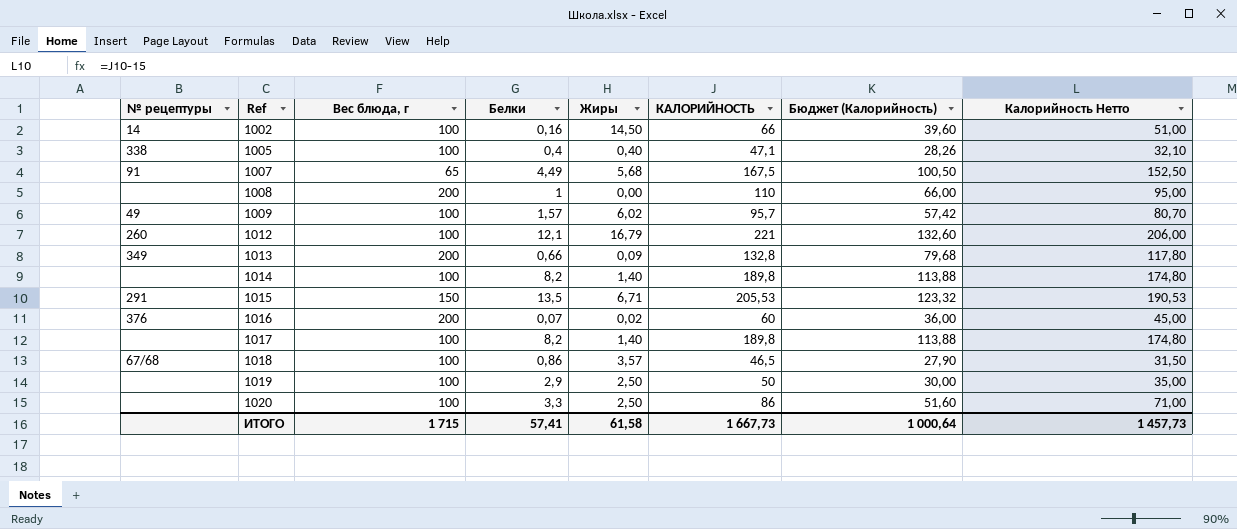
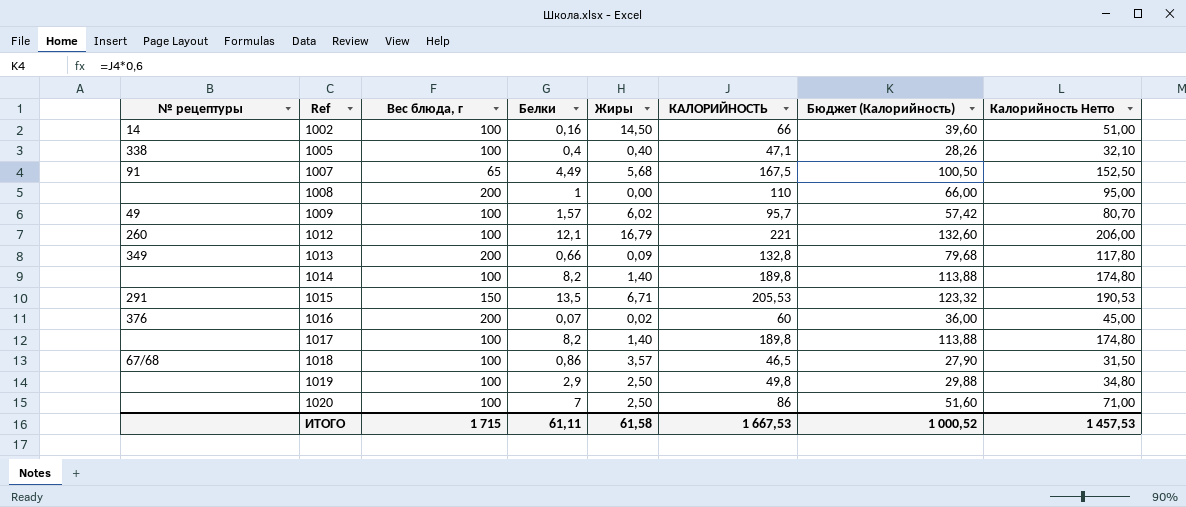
1019 | КАЛОРИЙНОСТЬ: 50 -> 49,8
1019 | Бюджет (Калорийность): 30,00 -> 29,88
1019 | Калорийность Нетто: 35,00 -> 34,80
1020 | Белки: 3,3 -> 7
ИТОГО | Белки: 57,41 -> 61,11
ИТОГО | КАЛОРИЙНОСТЬ: 1 667,73 -> 1 667,53
ИТОГО | Бюджет (Калорийность): 1 000,64 -> 1 000,52
ИТОГО | Калорийность Нетто: 1 457,73 -> 1 457,53

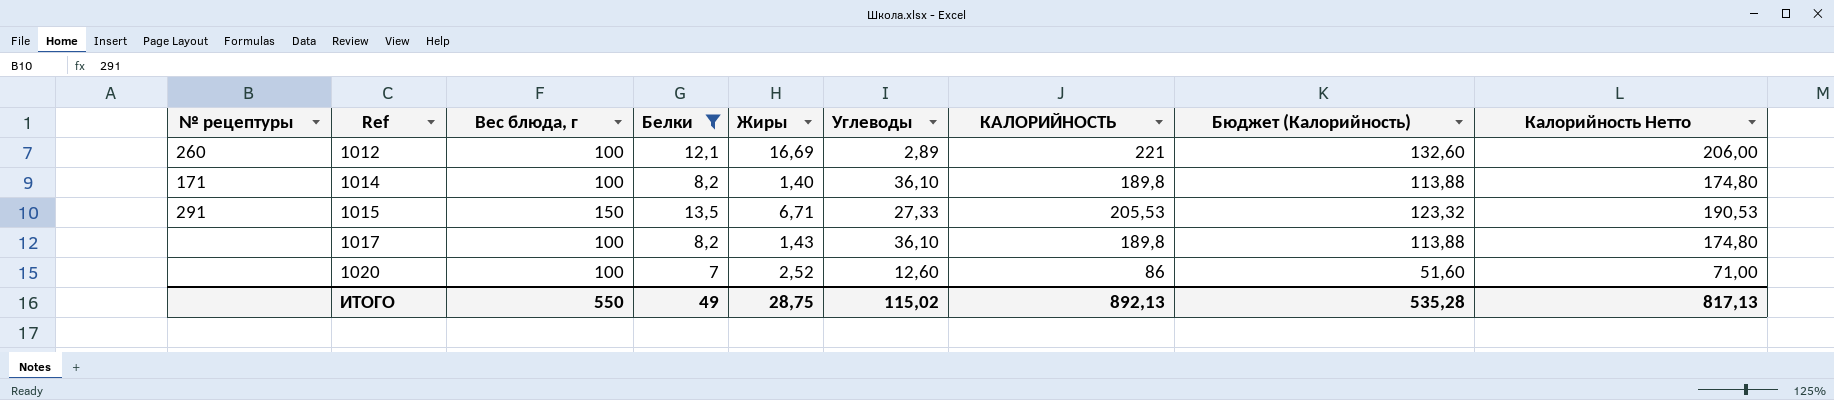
filter: none -> Белки >= 7
column Углеводы | position: none -> 6
1012 | Жиры: 16,79 -> 16,69
1014 | № рецептуры: none -> 171
1017 | Жиры: 1,40 -> 1,43
1020 | Жиры: 2,50 -> 2,52
ИТОГО | Вес блюда, г: 1 715 -> 550
ИТОГО | Белки: 61,11 -> 49
ИТОГО | Жиры: 61,58 -> 28,75
ИТОГО | КАЛОРИЙНОСТЬ: 1 667,53 -> 892,13
ИТОГО | Бюджет (Калорийность): 1 000,52 -> 535,28
ИТОГО | Калорийность Нетто: 1 457,53 -> 817,13

